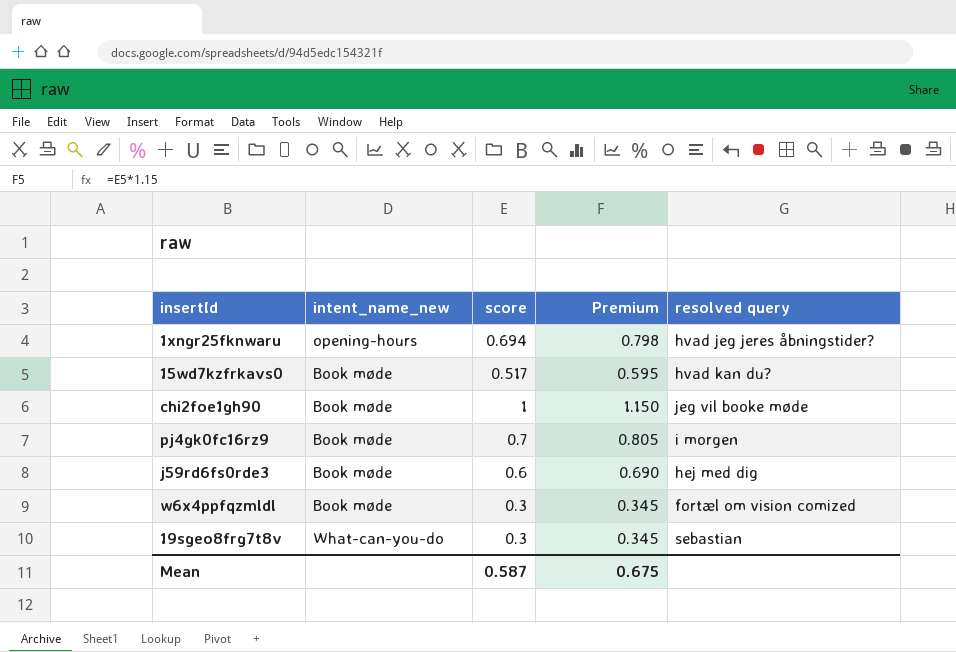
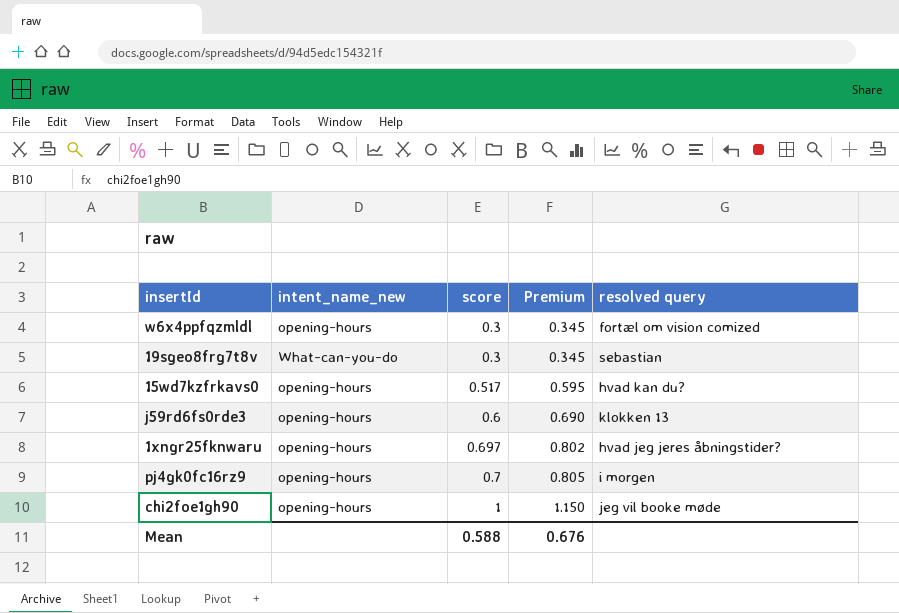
row order: none -> score ascending
w6x4ppfqzmldl | intent_name_new: Book møde -> opening-hours
15wd7kzfrkavs0 | intent_name_new: Book møde -> opening-hours
j59rd6fs0rde3 | intent_name_new: Book møde -> opening-hours
j59rd6fs0rde3 | resolved query: hej med dig -> klokken 13
1xngr25fknwaru | score: 0.694 -> 0.697
1xngr25fknwaru | Premium: 0.798 -> 0.802
pj4gk0fc16rz9 | intent_name_new: Book møde -> opening-hours
chi2foe1gh90 | intent_name_new: Book møde -> opening-hours
Mean | score: 0.587 -> 0.588
Mean | Premium: 0.675 -> 0.676

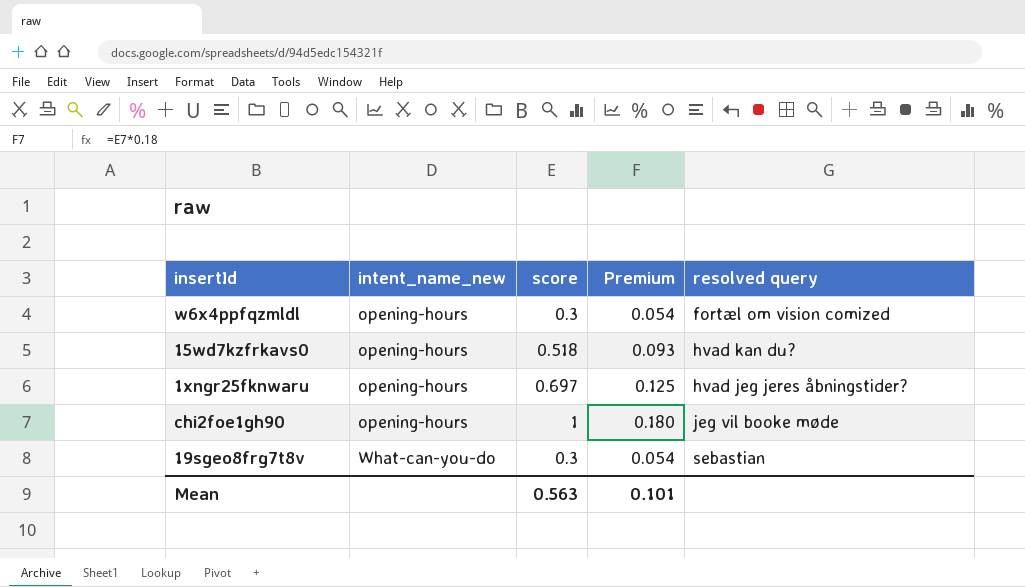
row order: score ascending -> intent_name_new ascending
column Premium | formula: [score] * 1.15 -> [score] * 0.18
row j59rd6fs0rde3: opening-hours | 0.6 | 0.690 | klokken 13 -> none
row pj4gk0fc16rz9: opening-hours | 0.7 | 0.805 | i morgen -> none
15wd7kzfrkavs0 | score: 0.517 -> 0.518
Mean | score: 0.588 -> 0.563
Mean | Premium: 0.676 -> 0.101

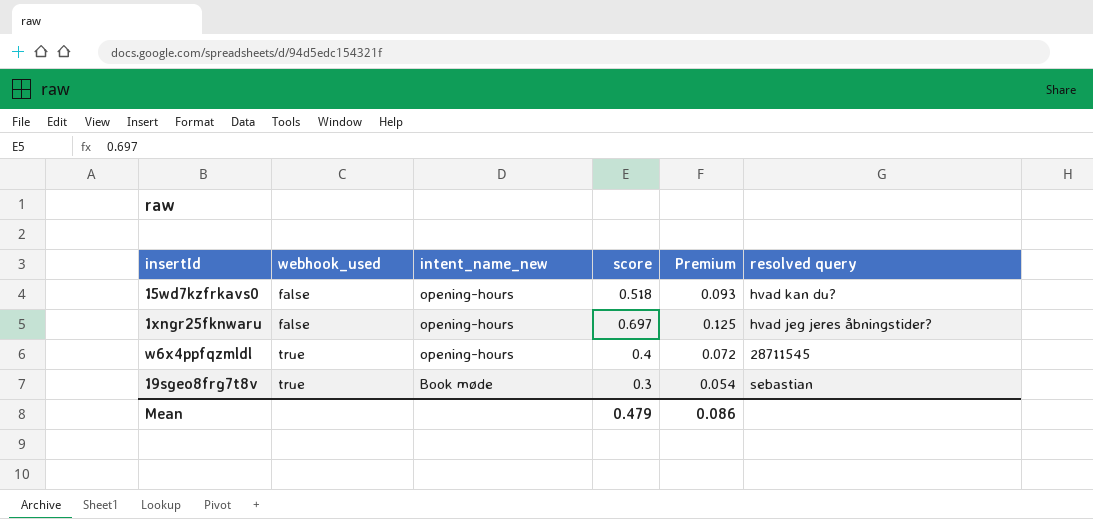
row order: intent_name_new ascending -> webhook_used ascending
column webhook_used | position: none -> 2
row chi2foe1gh90: opening-hours | 1 | 0.180 | jeg vil booke møde -> none
w6x4ppfqzmldl | score: 0.3 -> 0.4
w6x4ppfqzmldl | Premium: 0.054 -> 0.072
w6x4ppfqzmldl | resolved query: fortæl om vision comized -> 28711545
19sgeo8frg7t8v | intent_name_new: What-can-you-do -> Book møde
Mean | score: 0.563 -> 0.479
Mean | Premium: 0.101 -> 0.086

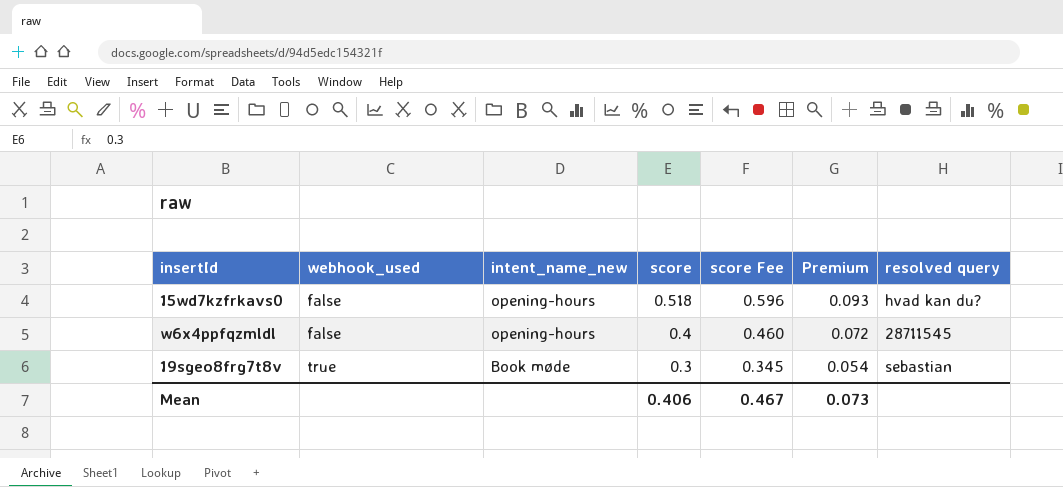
column score Fee | formula: none -> [score] * 1.15
row 1xngr25fknwaru: false | opening-hours | 0.697 | 0.125 | hvad jeg jeres åbningstider? -> none
w6x4ppfqzmldl | webhook_used: true -> false
Mean | score: 0.479 -> 0.406
Mean | Premium: 0.086 -> 0.073

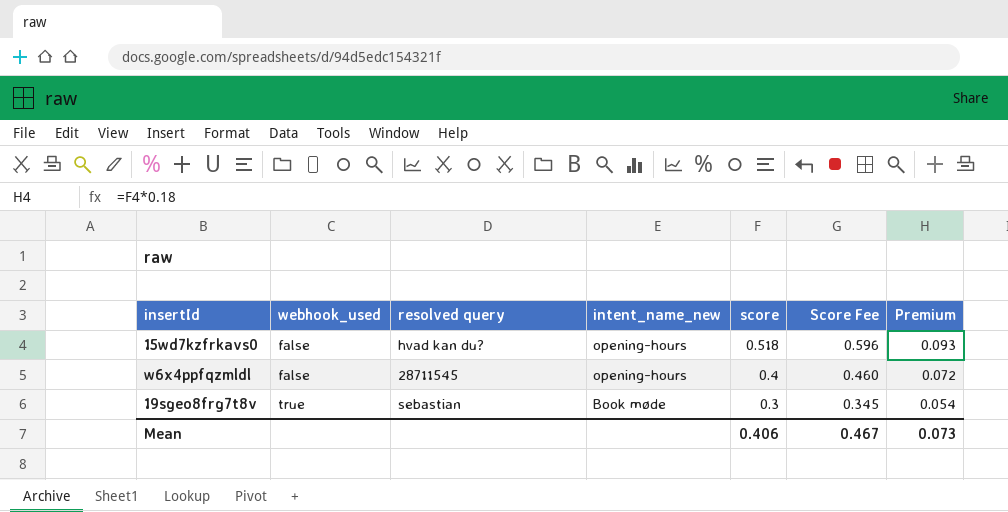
column resolved query | position: 7 -> 3
column name: score Fee -> Score Fee

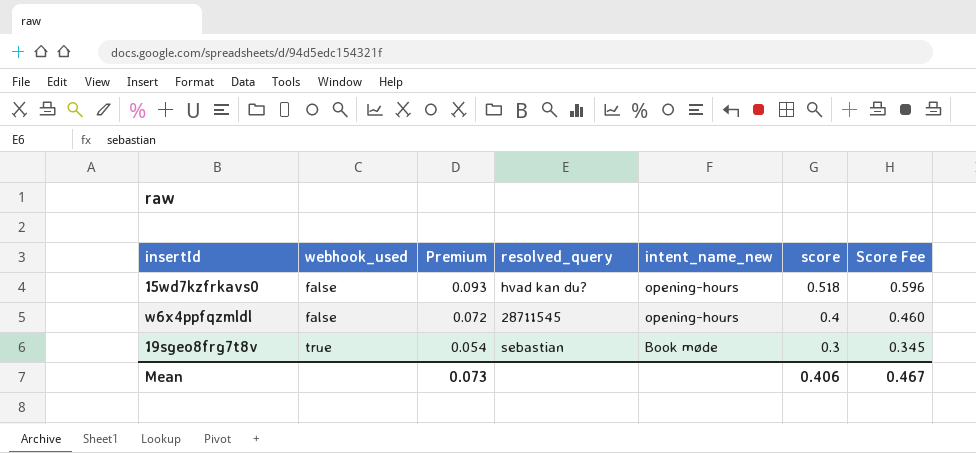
column Premium | position: 7 -> 3
column name: resolved query -> resolved_query

